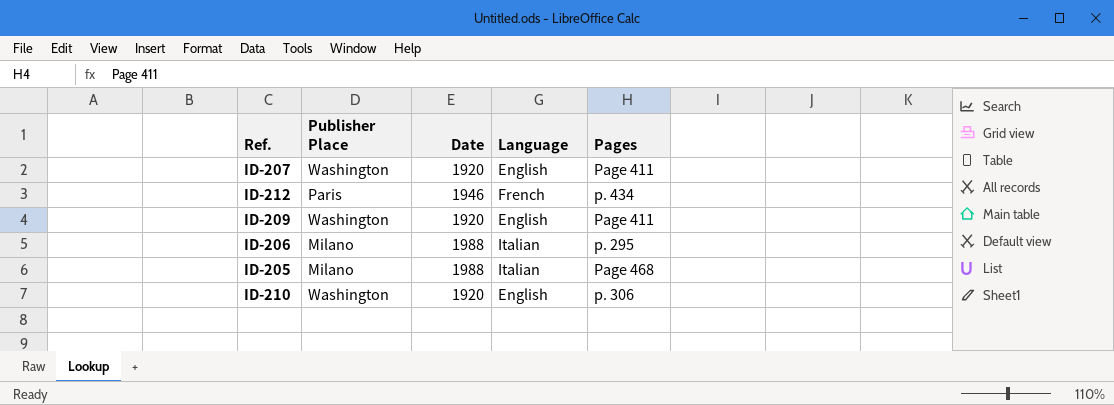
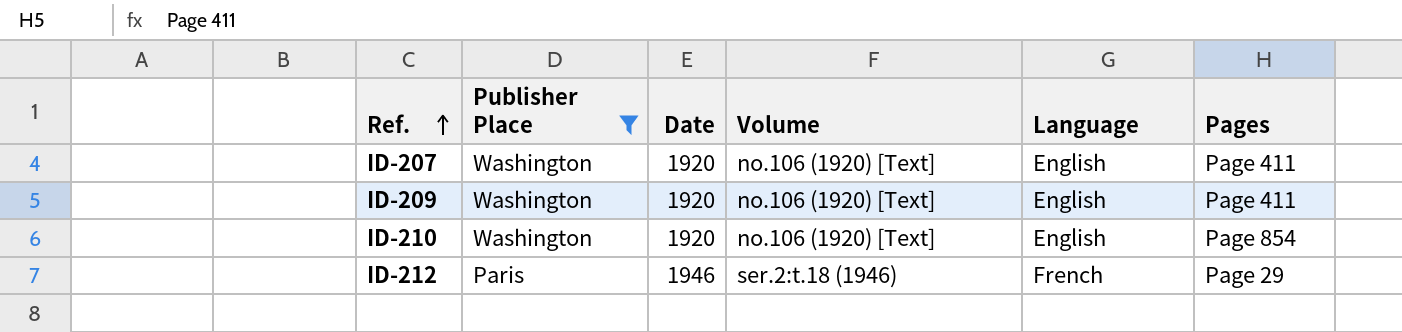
filter: none -> Publisher Place != Milano
row order: none -> Ref. ascending
column Volume | position: none -> 4
ID-210 | Pages: p. 306 -> Page 854
ID-212 | Pages: p. 434 -> Page 29

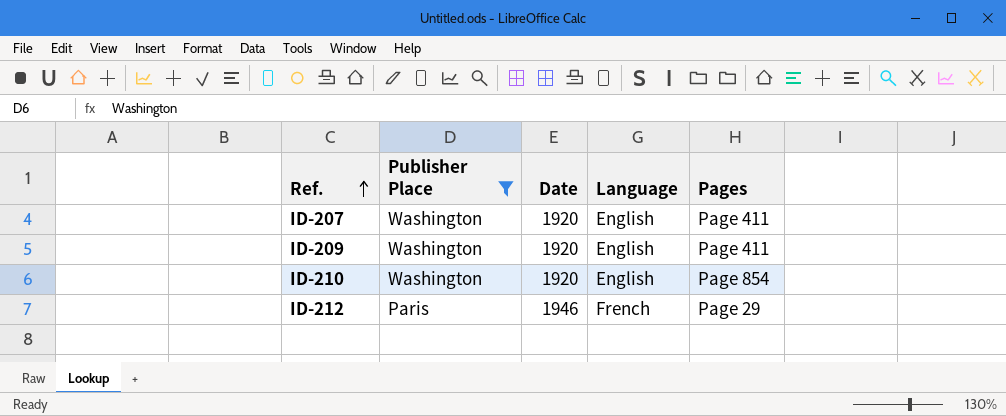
column Volume | position: 4 -> none

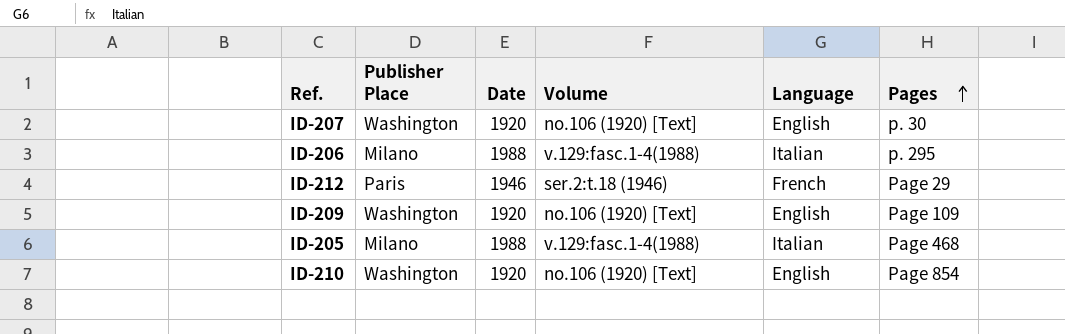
filter: Publisher Place != Milano -> none
row order: Ref. ascending -> Pages ascending
column Volume | position: none -> 4
ID-207 | Pages: Page 411 -> p. 30
ID-209 | Pages: Page 411 -> Page 109

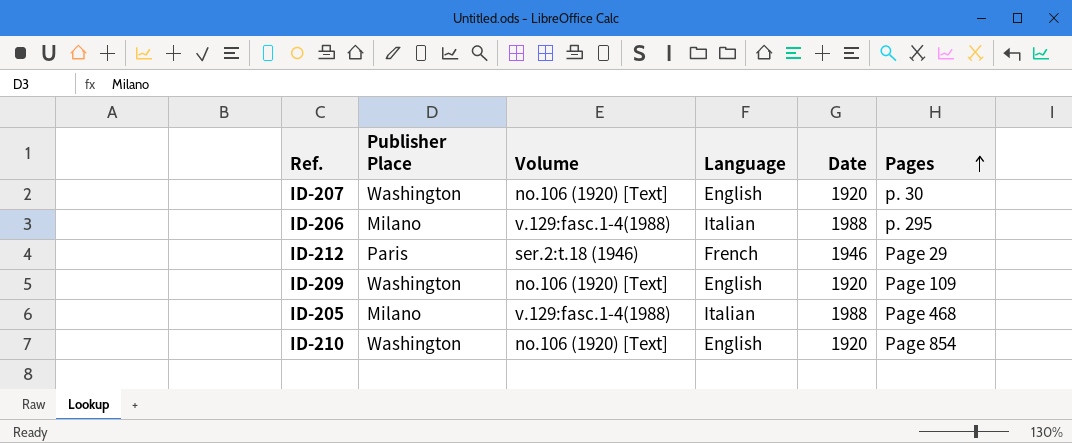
column Date | position: 3 -> 5

